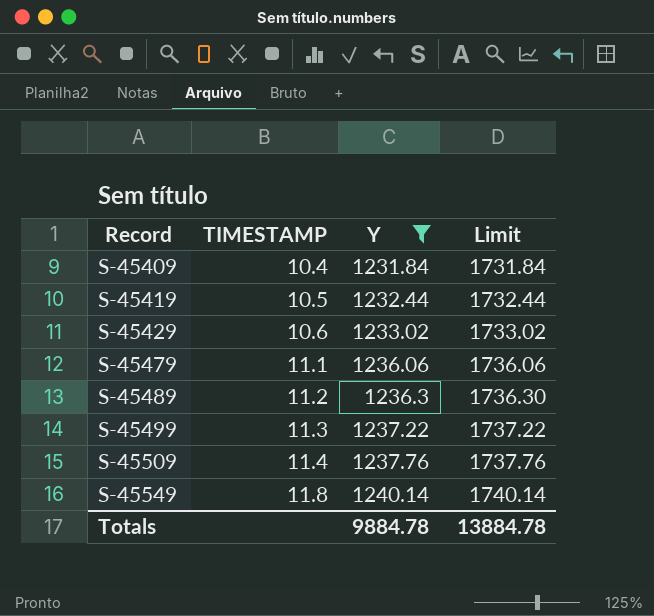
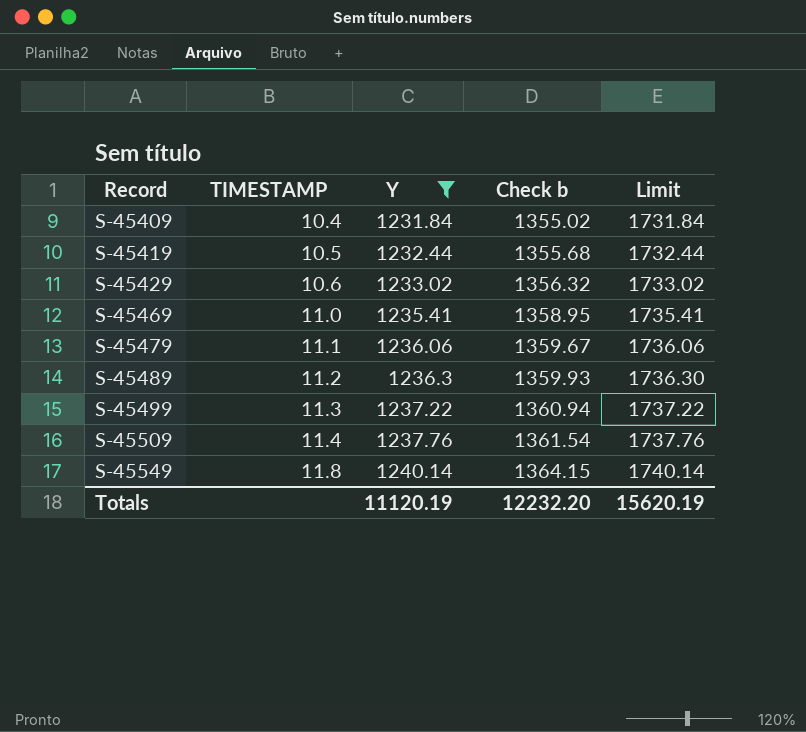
column Check b | formula: none -> [Y] * 1.1
row S-45469: none -> 11.0 | 1235.41 | 1358.95 | 1735.41
Totals | Y: 9884.78 -> 11120.19
Totals | Limit: 13884.78 -> 15620.19

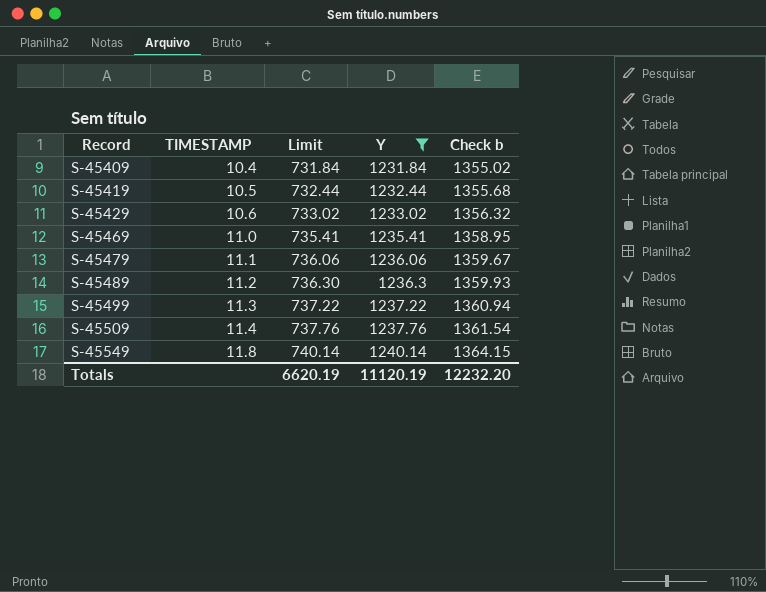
column Limit | formula: [Y] + 500 -> [Y] - 500
column Limit | position: 5 -> 3
Totals | Limit: 15620.19 -> 6620.19

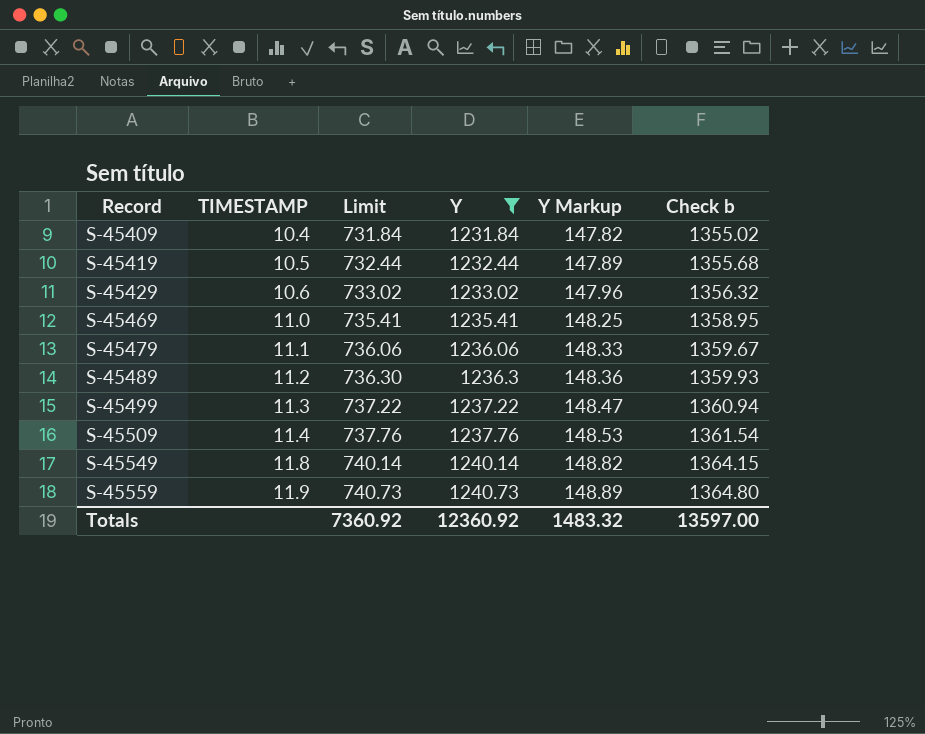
column Y Markup | formula: none -> [Y] * 0.12
row S-45559: none -> 11.9 | 740.73 | 1240.73 | 148.89 | 1364.80
Totals | Limit: 6620.19 -> 7360.92
Totals | Y: 11120.19 -> 12360.92
Totals | Check b: 12232.20 -> 13597.00

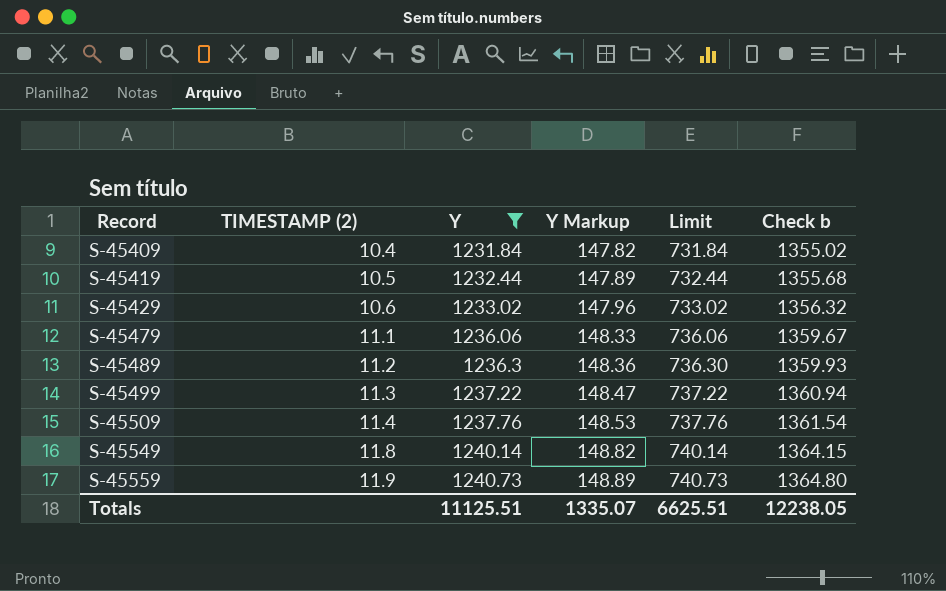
column name: TIMESTAMP -> TIMESTAMP (2)
column Limit | position: 3 -> 5
row S-45469: 11.0 | 735.41 | 1235.41 | 148.25 | 1358.95 -> none
Totals | Y: 12360.92 -> 11125.51
Totals | Y Markup: 1483.32 -> 1335.07
Totals | Limit: 7360.92 -> 6625.51
Totals | Check b: 13597.00 -> 12238.05

